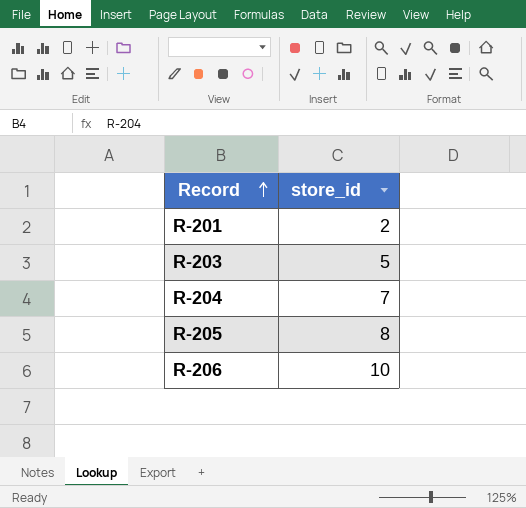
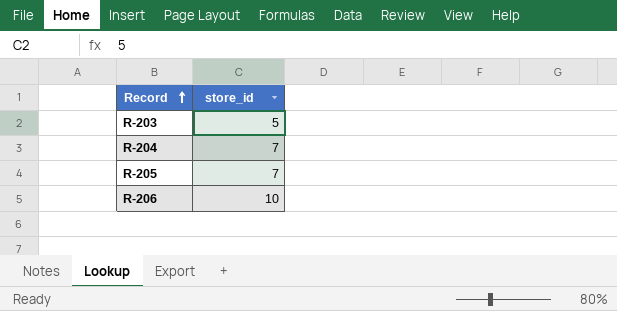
row R-201: 2 -> none
R-205 | store_id: 8 -> 7

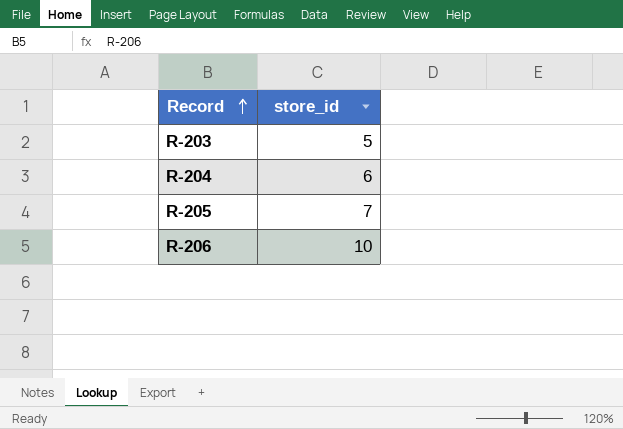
R-204 | store_id: 7 -> 6

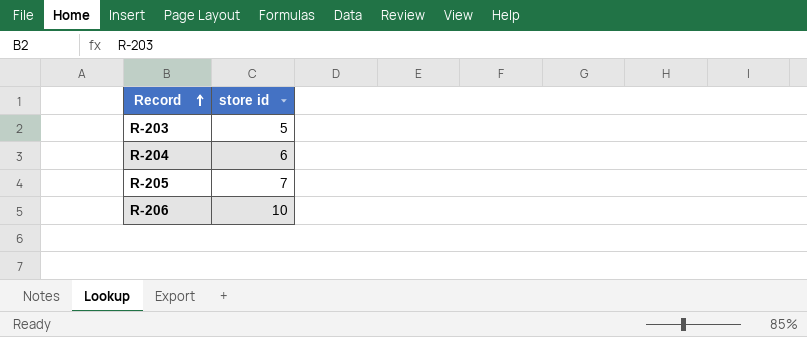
column name: store_id -> store id

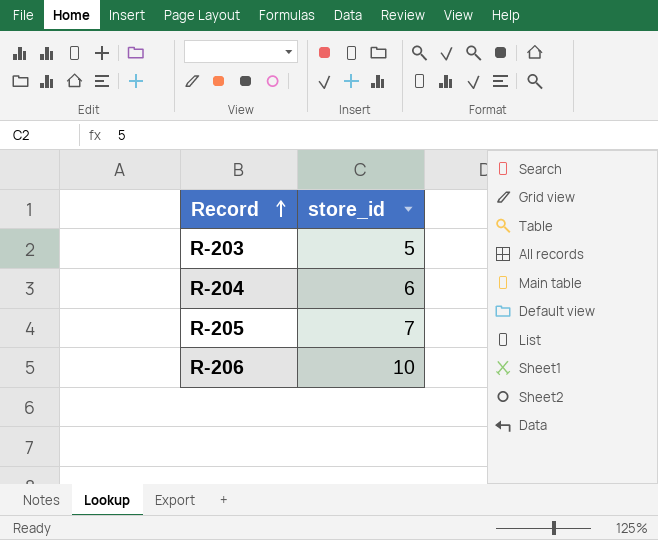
column name: store id -> store_id

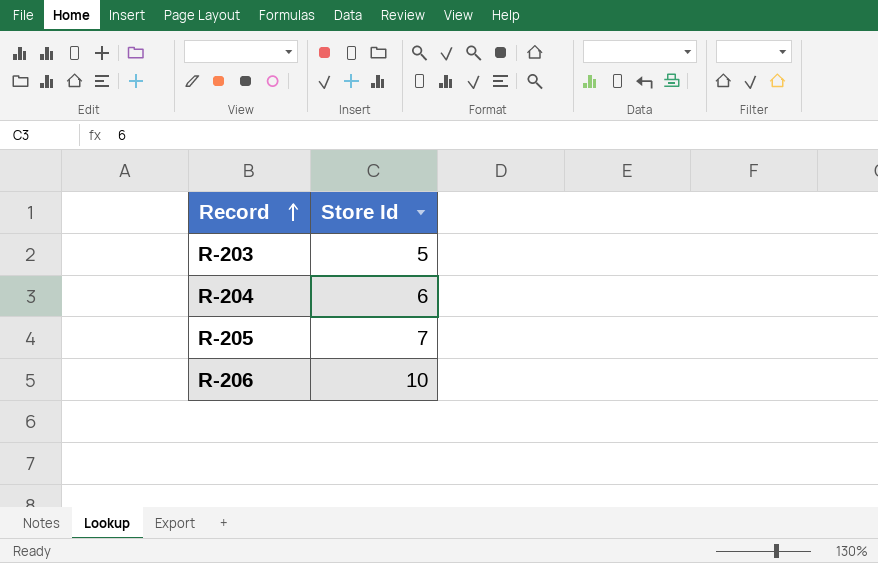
column name: store_id -> Store Id

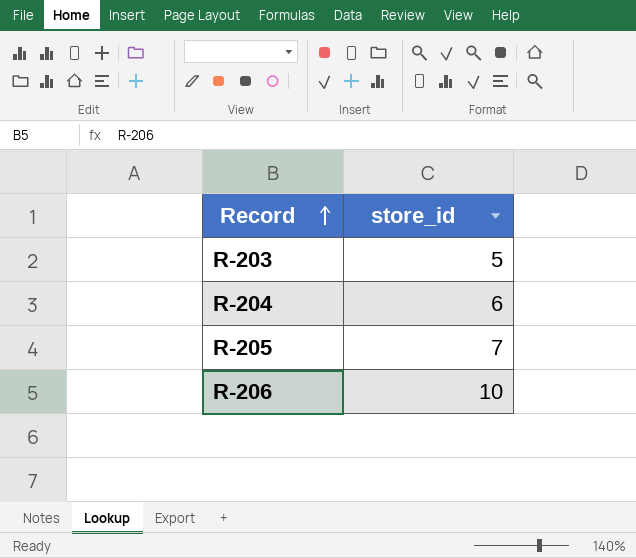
column name: Store Id -> store_id

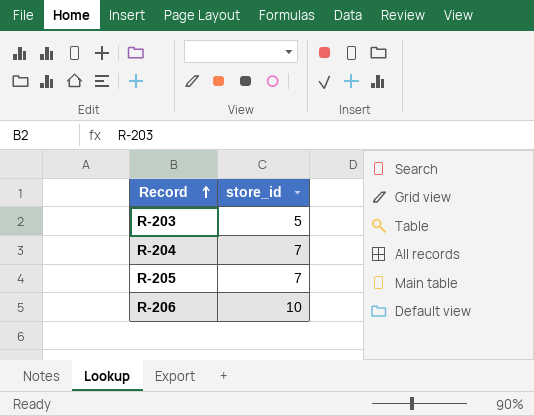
R-204 | store_id: 6 -> 7

